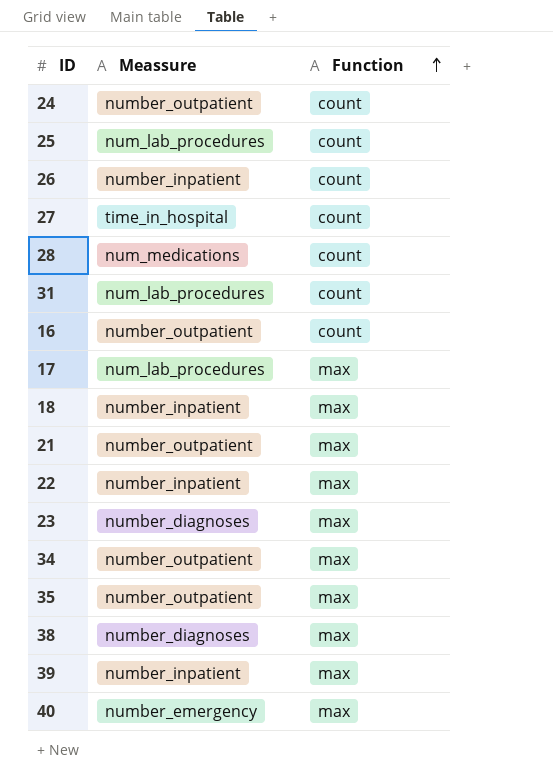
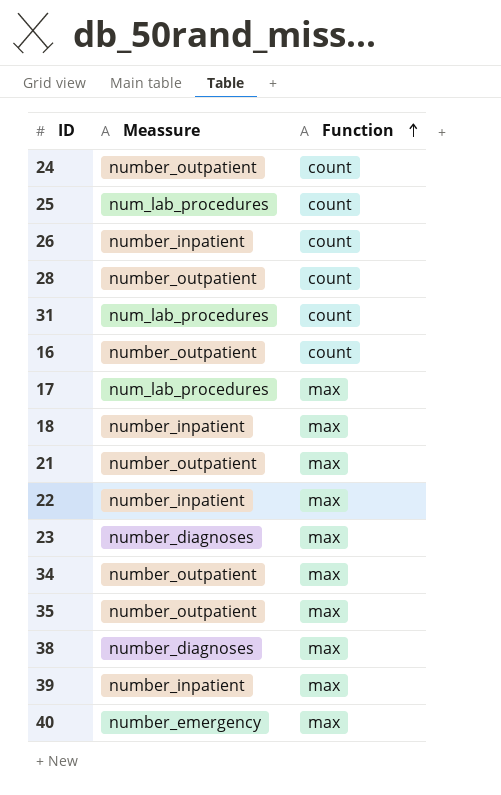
row 27: time_in_hospital | count -> none
28 | Meassure: num_medications -> number_outpatient

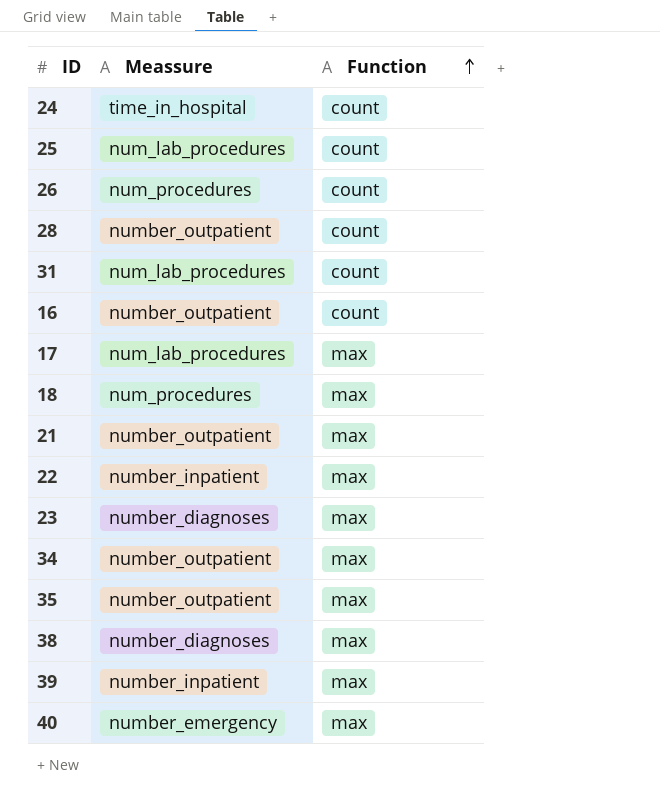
24 | Meassure: number_outpatient -> time_in_hospital
26 | Meassure: number_inpatient -> num_procedures
18 | Meassure: number_inpatient -> num_procedures

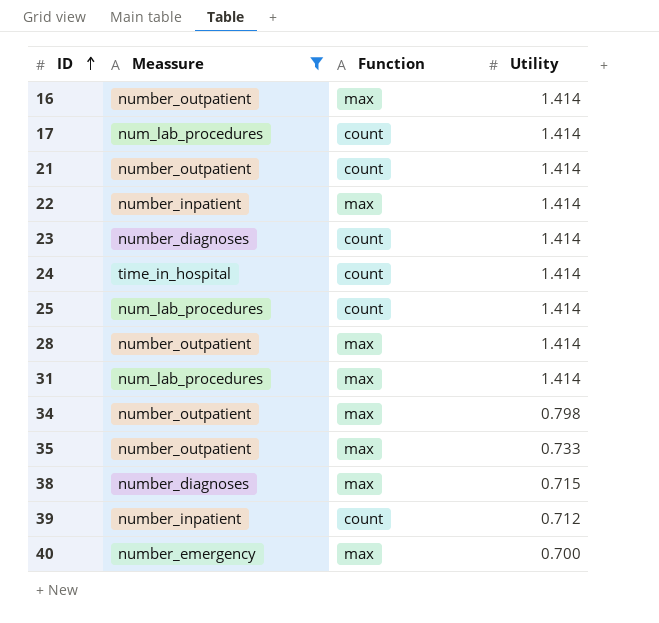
filter: none -> Meassure != num_procedures
row order: Function ascending -> ID ascending
column Utility | position: none -> 4
16 | Function: count -> max
17 | Function: max -> count
21 | Function: max -> count
23 | Function: max -> count
28 | Function: count -> max
31 | Function: count -> max
39 | Function: max -> count

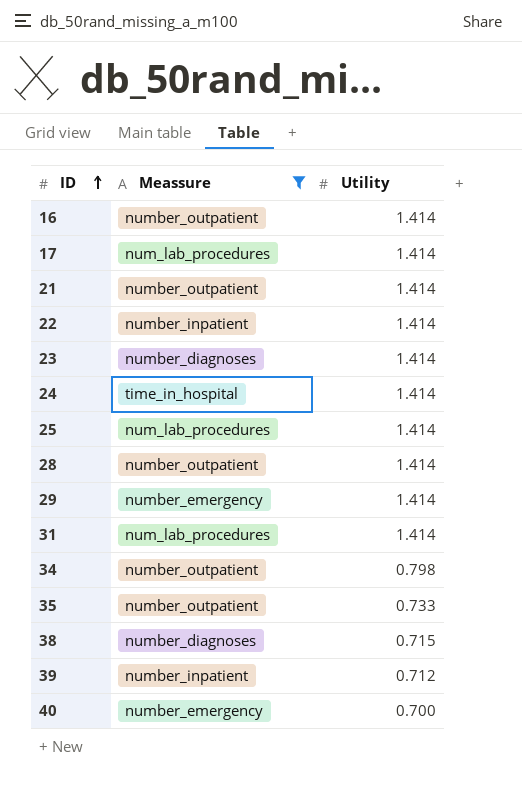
column Function | position: 3 -> none
row 29: none -> number_emergency | 1.414

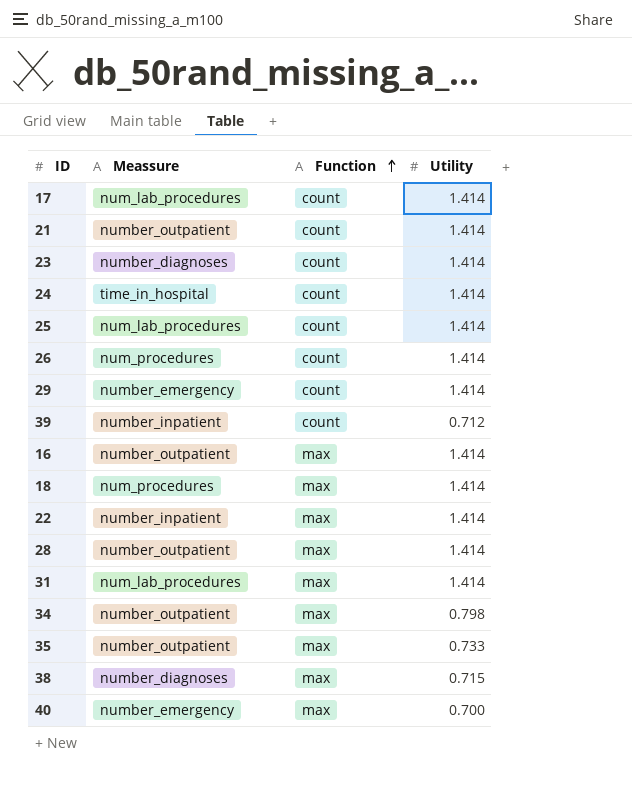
filter: Meassure != num_procedures -> none
row order: ID ascending -> Function ascending
column Function | position: none -> 3

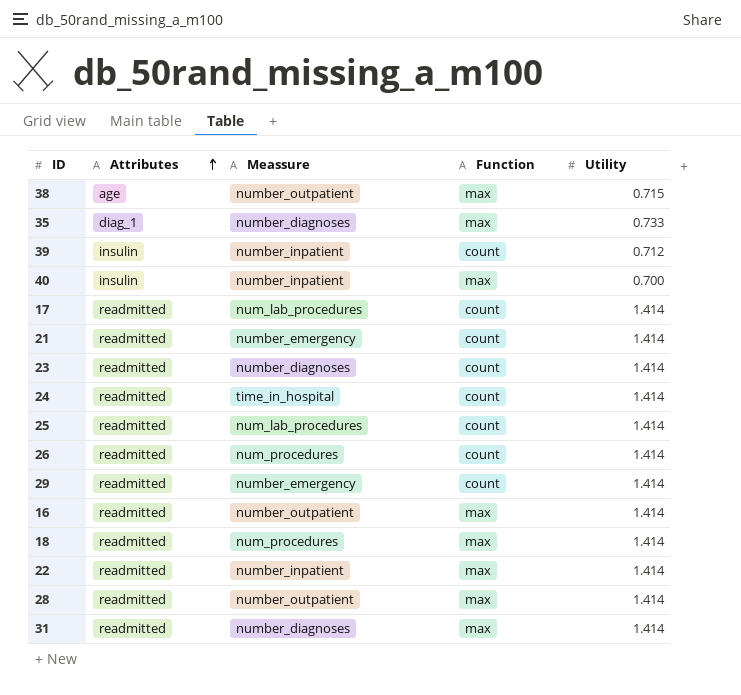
row order: Function ascending -> Attributes ascending
column Attributes | position: none -> 2
row 34: number_outpatient | max | 0.798 -> none
38 | Meassure: number_diagnoses -> number_outpatient
35 | Meassure: number_outpatient -> number_diagnoses
40 | Meassure: number_emergency -> number_inpatient
21 | Meassure: number_outpatient -> number_emergency
31 | Meassure: num_lab_procedures -> number_diagnoses

